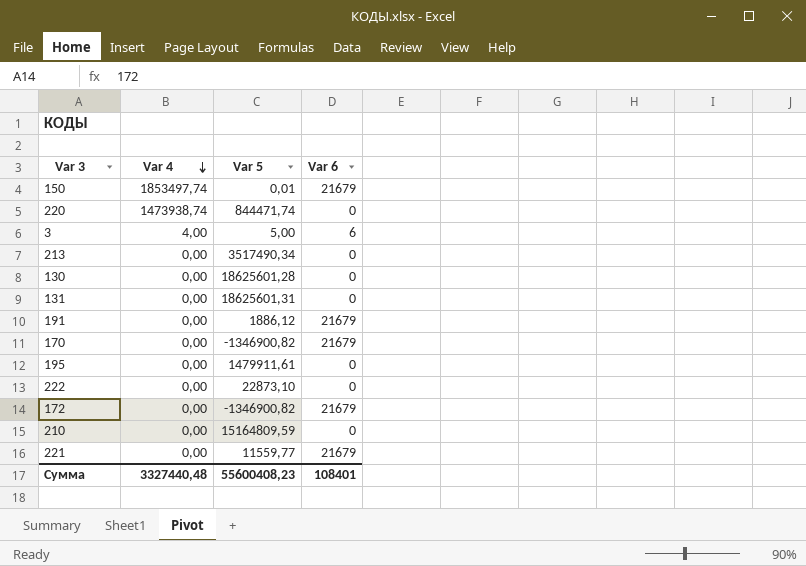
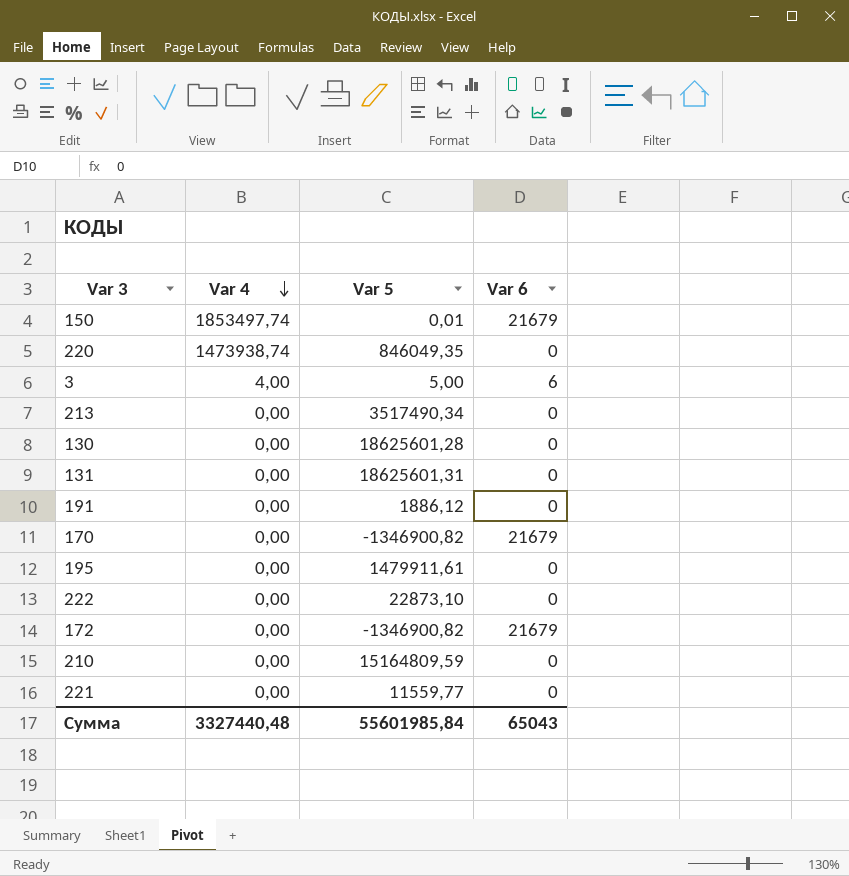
220 | Var 5: 844471,74 -> 846049,35
191 | Var 6: 21679 -> 0
221 | Var 6: 21679 -> 0
Сумма | Var 5: 55600408,23 -> 55601985,84
Сумма | Var 6: 108401 -> 65043

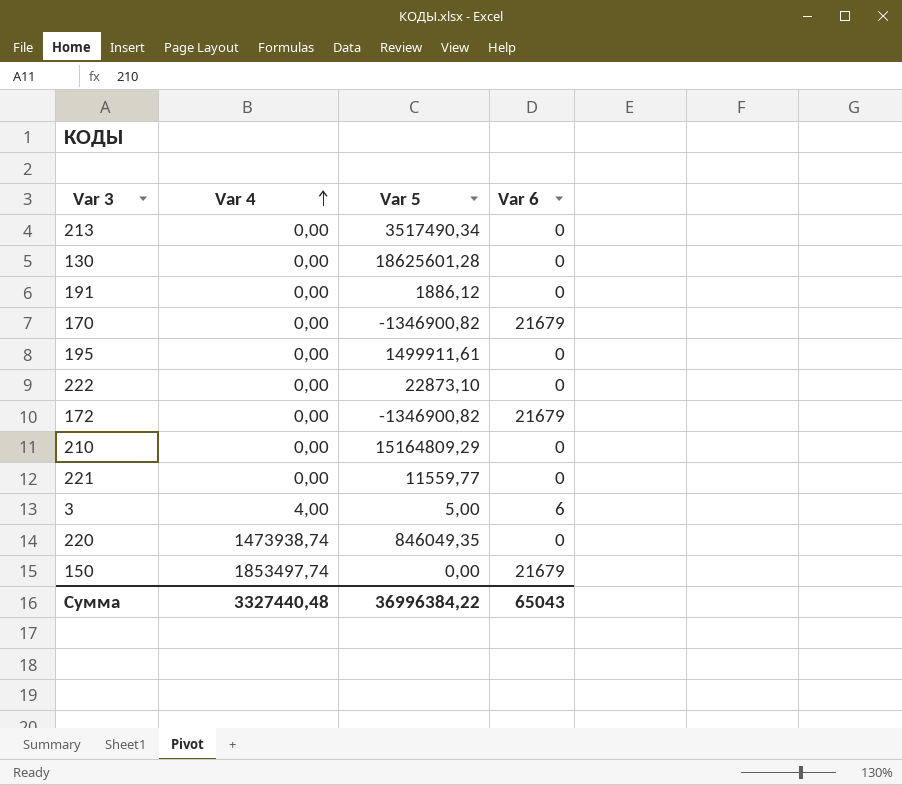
row order: Var 4 descending -> Var 4 ascending
row 131: 0,00 | 18625601,31 | 0 -> none
195 | Var 5: 1479911,61 -> 1499911,61
210 | Var 5: 15164809,59 -> 15164809,29
150 | Var 5: 0,01 -> 0,00
Сумма | Var 5: 55601985,84 -> 36996384,22

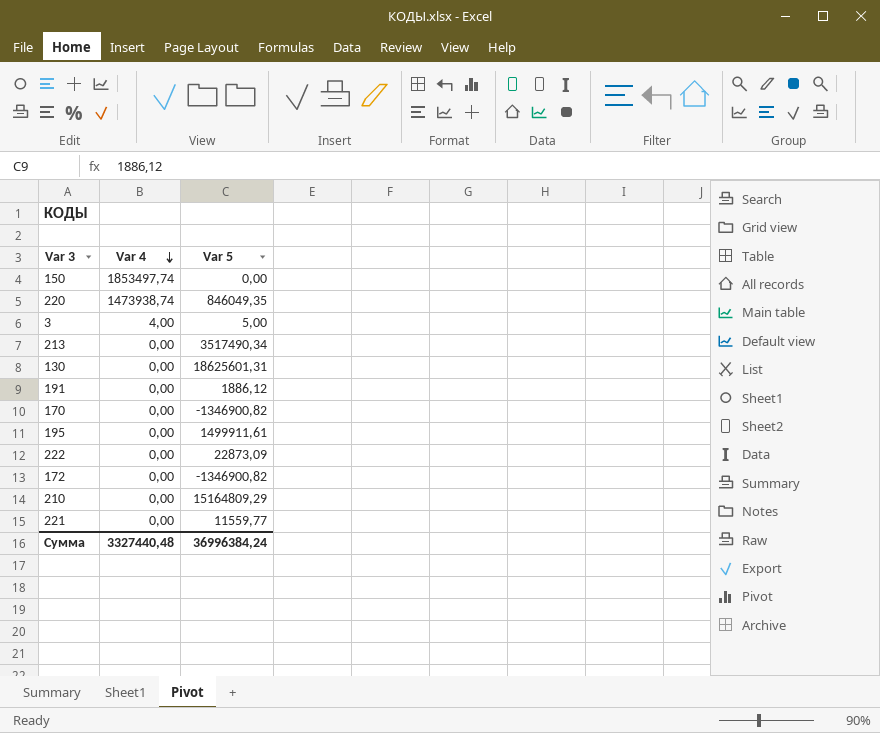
row order: Var 4 ascending -> Var 4 descending
column Var 6 | position: 4 -> none
130 | Var 5: 18625601,28 -> 18625601,31
222 | Var 5: 22873,10 -> 22873,09
Сумма | Var 5: 36996384,22 -> 36996384,24

